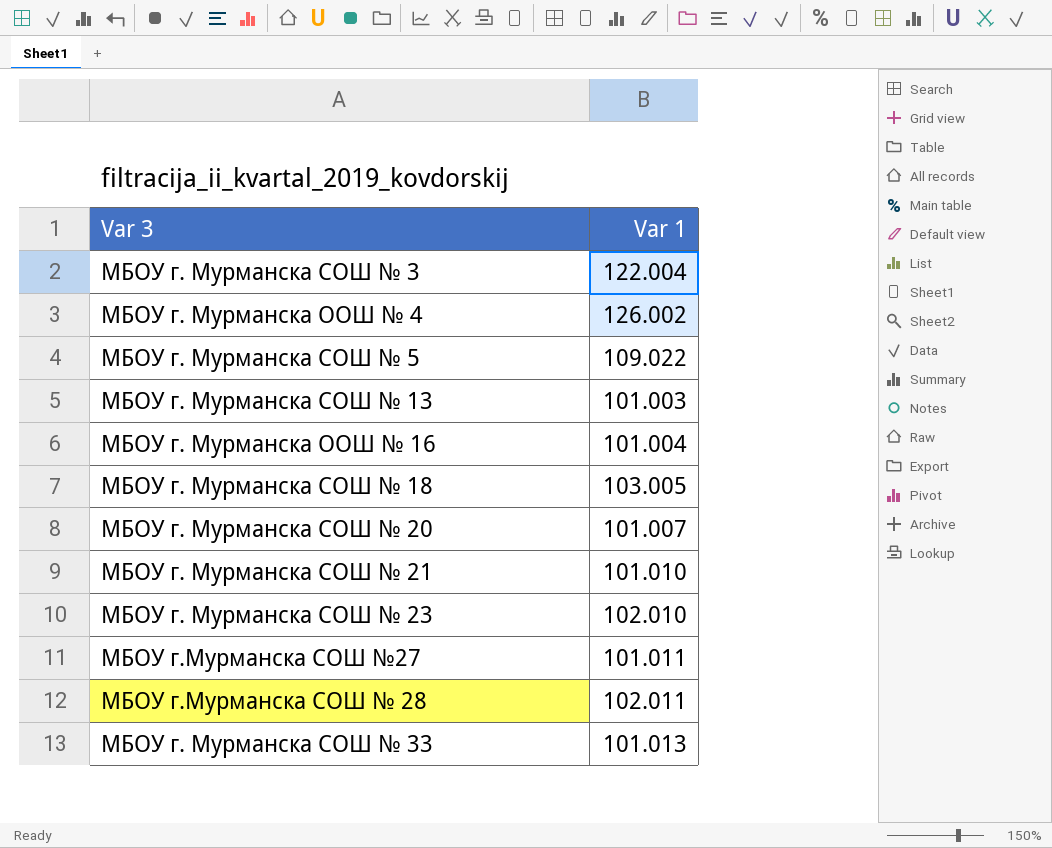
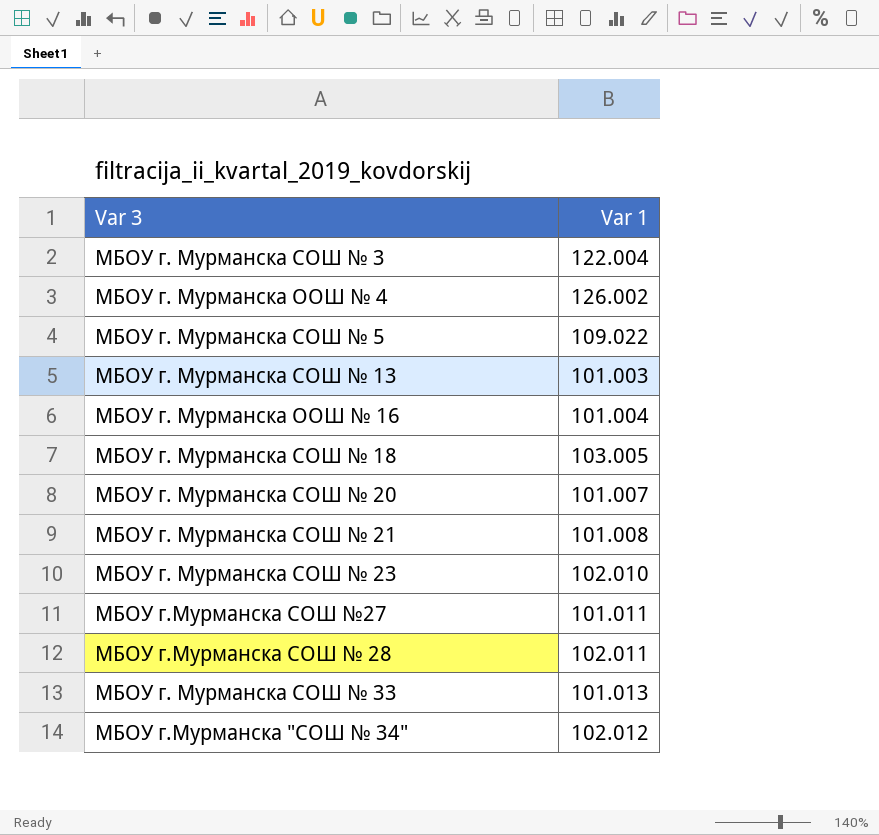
МБОУ г. Мурманска СОШ № 21 | Var 1: 101.010 -> 101.008
row МБОУ г.Мурманска "СОШ № 34": none -> 102.012

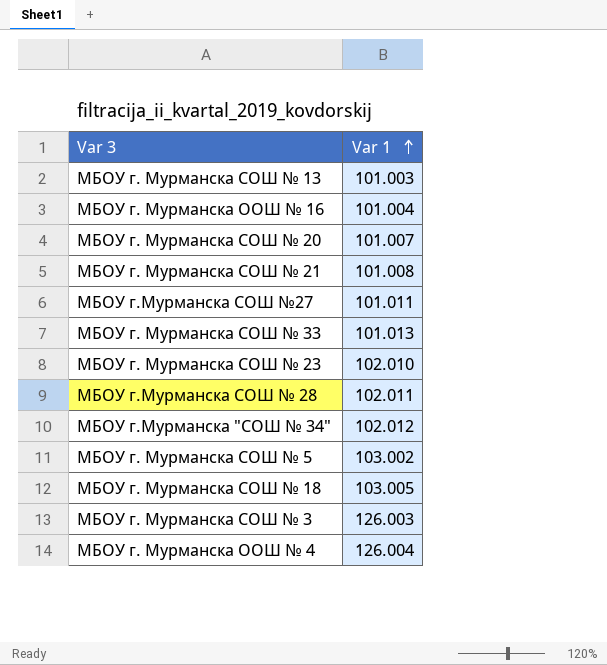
row order: none -> Var 1 ascending
МБОУ г. Мурманска СОШ № 5 | Var 1: 109.022 -> 103.002
МБОУ г. Мурманска СОШ № 3 | Var 1: 122.004 -> 126.003
МБОУ г. Мурманска ООШ № 4 | Var 1: 126.002 -> 126.004

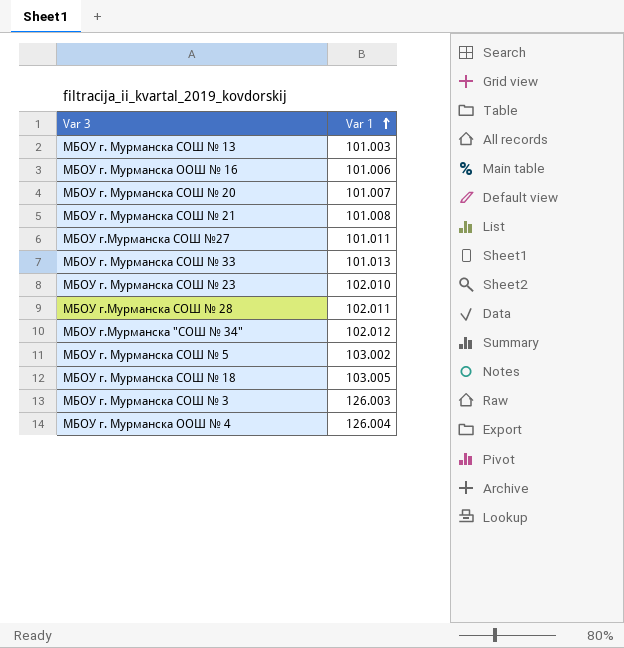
МБОУ г. Мурманска ООШ № 16 | Var 1: 101.004 -> 101.006

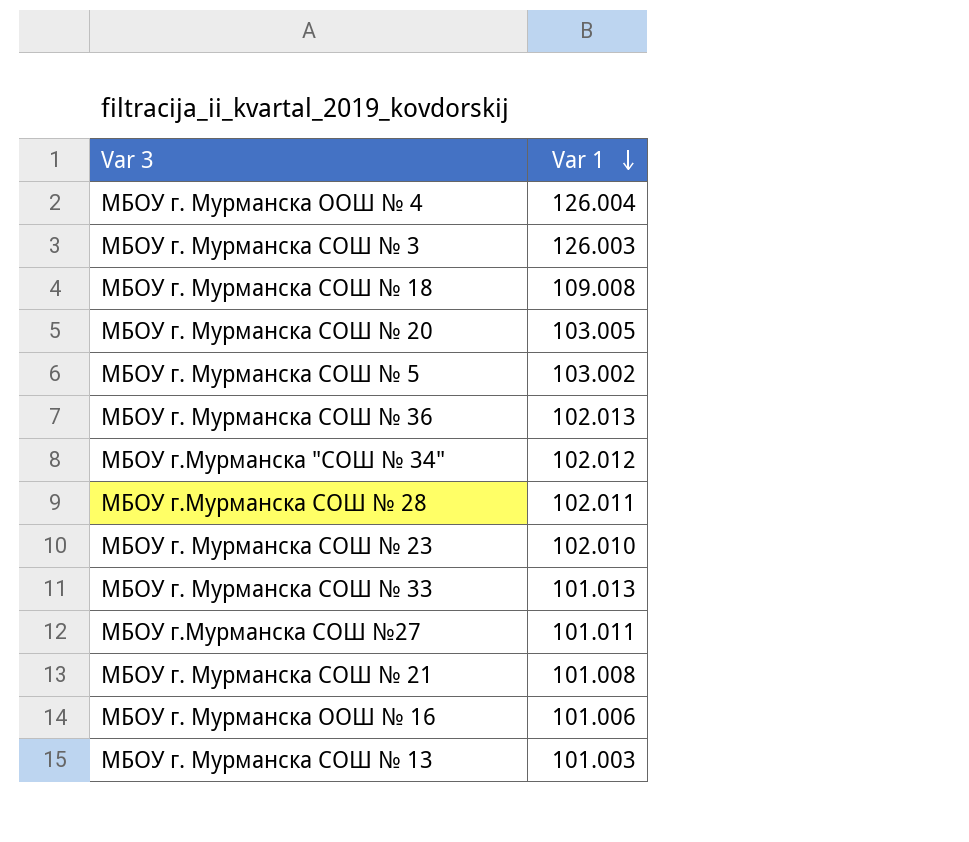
row order: Var 1 ascending -> Var 1 descending
МБОУ г. Мурманска СОШ № 18 | Var 1: 103.005 -> 109.008
МБОУ г. Мурманска СОШ № 20 | Var 1: 101.007 -> 103.005
row МБОУ г. Мурманска СОШ № 36: none -> 102.013

